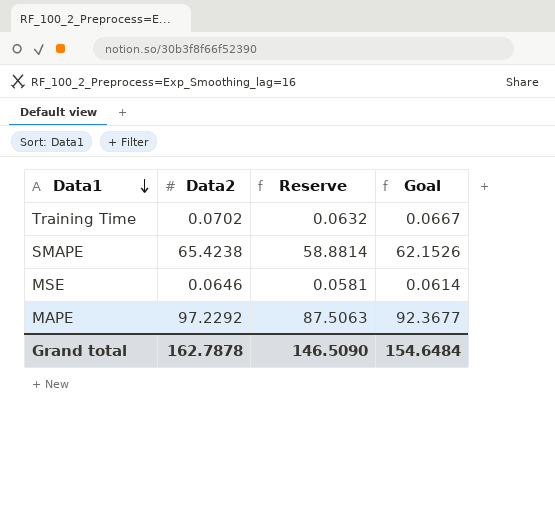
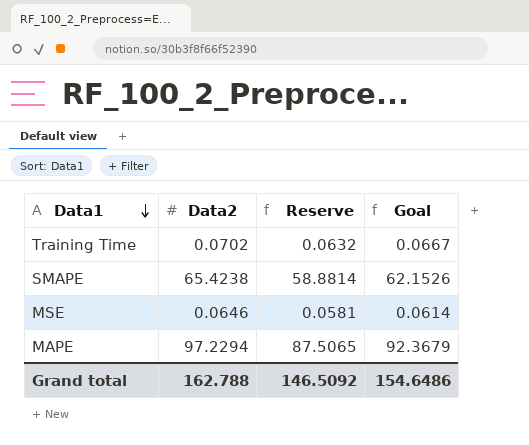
MAPE | Data2: 97.2292 -> 97.2294
MAPE | Reserve: 87.5063 -> 87.5065
MAPE | Goal: 92.3677 -> 92.3679
Grand total | Data2: 162.7878 -> 162.788
Grand total | Reserve: 146.5090 -> 146.5092
Grand total | Goal: 154.6484 -> 154.6486

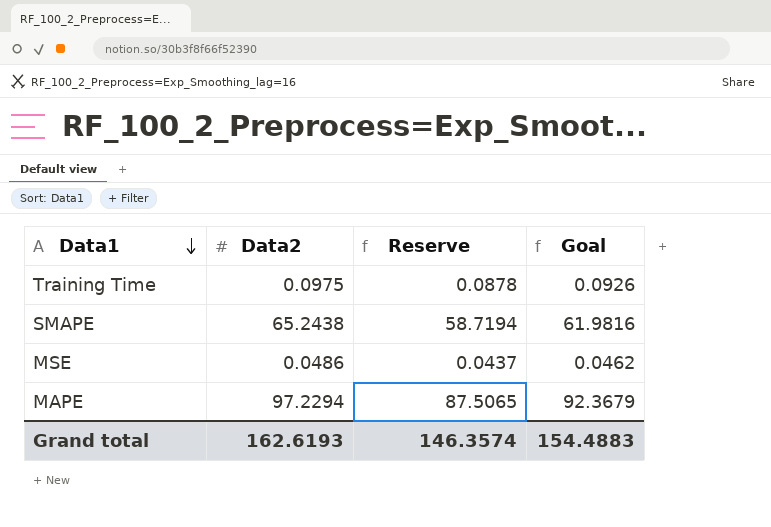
Training Time | Data2: 0.0702 -> 0.0975
Training Time | Reserve: 0.0632 -> 0.0878
Training Time | Goal: 0.0667 -> 0.0926
SMAPE | Data2: 65.4238 -> 65.2438
SMAPE | Reserve: 58.8814 -> 58.7194
SMAPE | Goal: 62.1526 -> 61.9816
MSE | Data2: 0.0646 -> 0.0486
MSE | Reserve: 0.0581 -> 0.0437
MSE | Goal: 0.0614 -> 0.0462
Grand total | Data2: 162.788 -> 162.6193
Grand total | Reserve: 146.5092 -> 146.3574
Grand total | Goal: 154.6486 -> 154.4883

